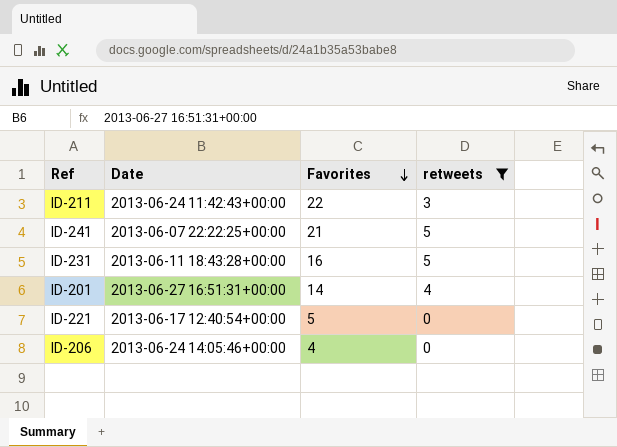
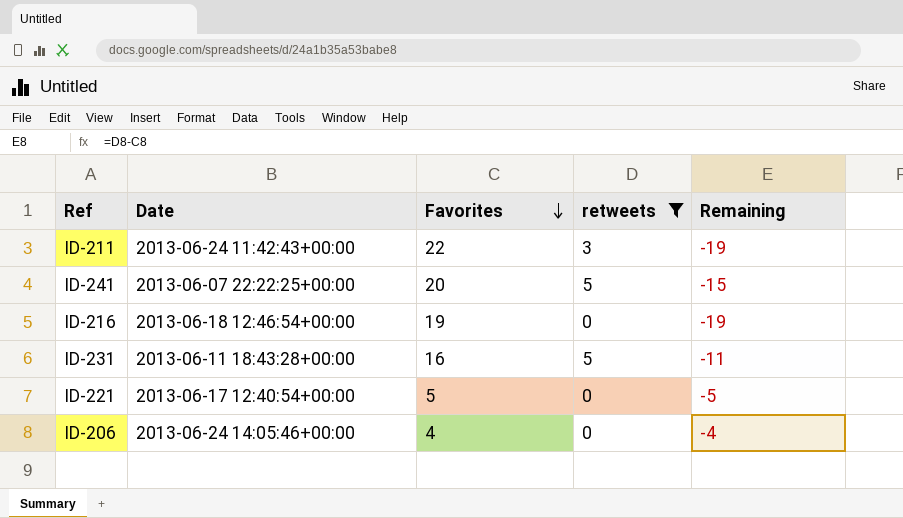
column Remaining | formula: none -> [retweets] - [Favorites]
row ID-201: 2013-06-27 16:51:31+00:00 | 14 | 4 -> none
ID-241 | Favorites: 21 -> 20
row ID-216: none -> 2013-06-18 12:46:54+00:00 | 19 | 0 | -19

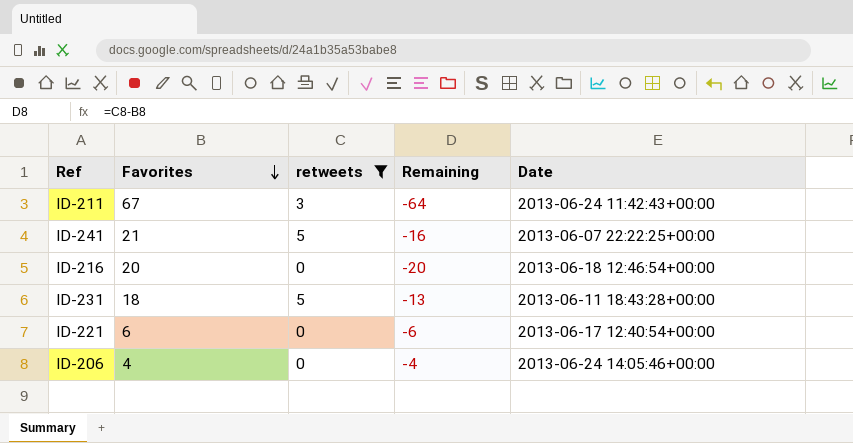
column Date | position: 2 -> 5
ID-211 | Favorites: 22 -> 67
ID-211 | Remaining: -19 -> -64
ID-241 | Favorites: 20 -> 21
ID-241 | Remaining: -15 -> -16
ID-216 | Favorites: 19 -> 20
ID-216 | Remaining: -19 -> -20
ID-231 | Favorites: 16 -> 18
ID-231 | Remaining: -11 -> -13
ID-221 | Favorites: 5 -> 6
ID-221 | Remaining: -5 -> -6

